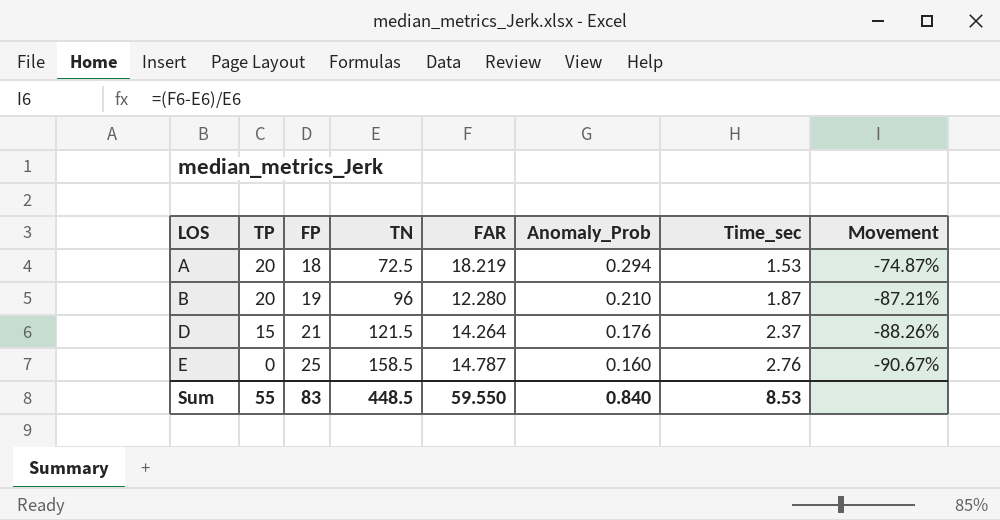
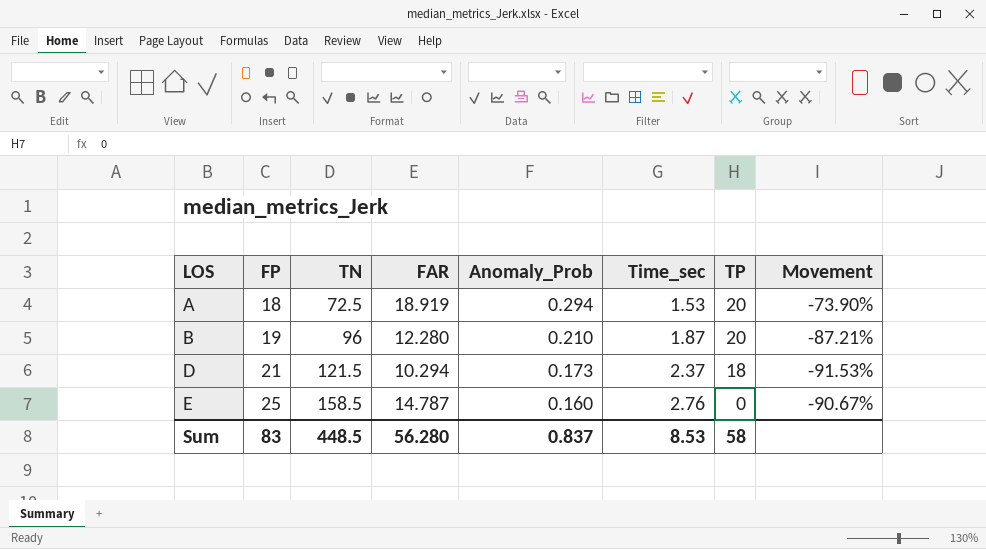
column TP | position: 2 -> 7
A | FAR: 18.219 -> 18.919
A | Movement: -74.87% -> -73.90%
D | FAR: 14.264 -> 10.294
D | Anomaly_Prob: 0.176 -> 0.173
D | TP: 15 -> 18
D | Movement: -88.26% -> -91.53%
Sum | FAR: 59.550 -> 56.280
Sum | Anomaly_Prob: 0.840 -> 0.837
Sum | TP: 55 -> 58

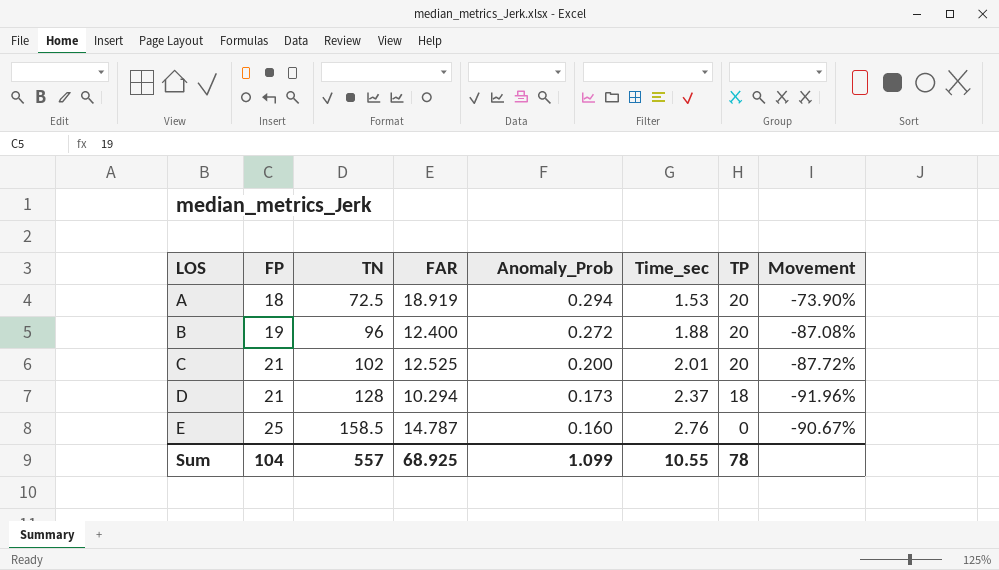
B | FAR: 12.280 -> 12.400
B | Anomaly_Prob: 0.210 -> 0.272
B | Time_sec: 1.87 -> 1.88
B | Movement: -87.21% -> -87.08%
row C: none -> 21 | 102 | 12.525 | 0.200 | 2.01 | 20 | -87.72%
D | TN: 121.5 -> 128
D | Movement: -91.53% -> -91.96%
Sum | FP: 83 -> 104
Sum | TN: 448.5 -> 557
Sum | FAR: 56.280 -> 68.925
Sum | Anomaly_Prob: 0.837 -> 1.099
Sum | Time_sec: 8.53 -> 10.55
Sum | TP: 58 -> 78

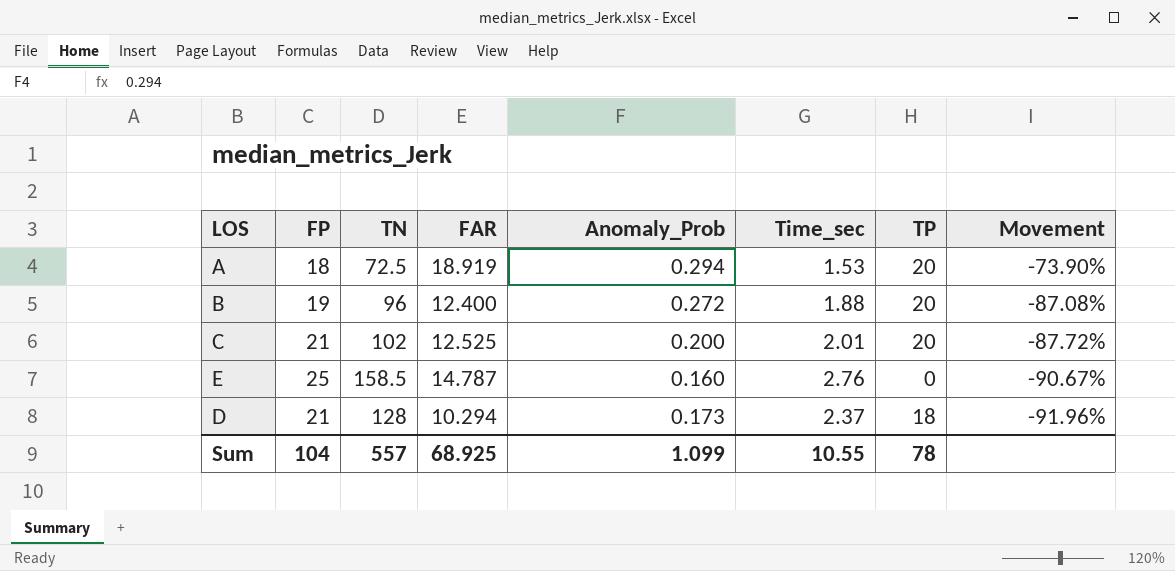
row order: LOS ascending -> Movement descending

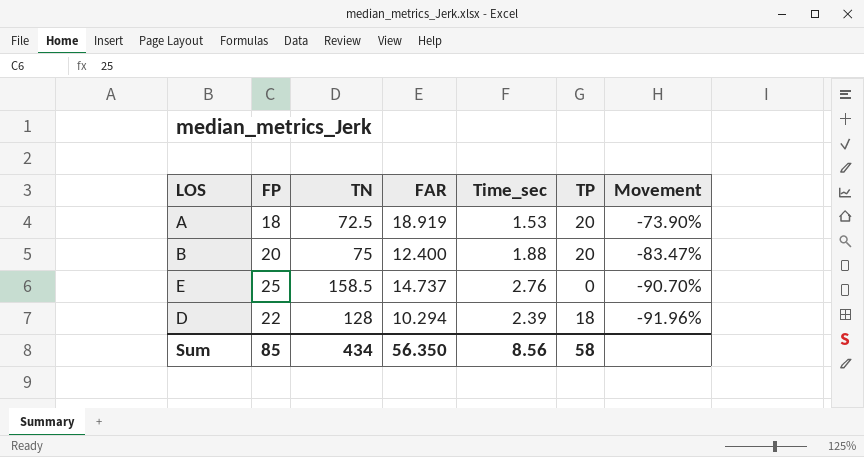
column Anomaly_Prob | position: 5 -> none
row C: 21 | 102 | 12.525 | 0.200 | 2.01 | 20 | -87.72% -> none
B | FP: 19 -> 20
B | TN: 96 -> 75
B | Movement: -87.08% -> -83.47%
E | FAR: 14.787 -> 14.737
E | Movement: -90.67% -> -90.70%
D | FP: 21 -> 22
D | Time_sec: 2.37 -> 2.39
Sum | FP: 104 -> 85
Sum | TN: 557 -> 434
Sum | FAR: 68.925 -> 56.350
Sum | Time_sec: 10.55 -> 8.56
Sum | TP: 78 -> 58

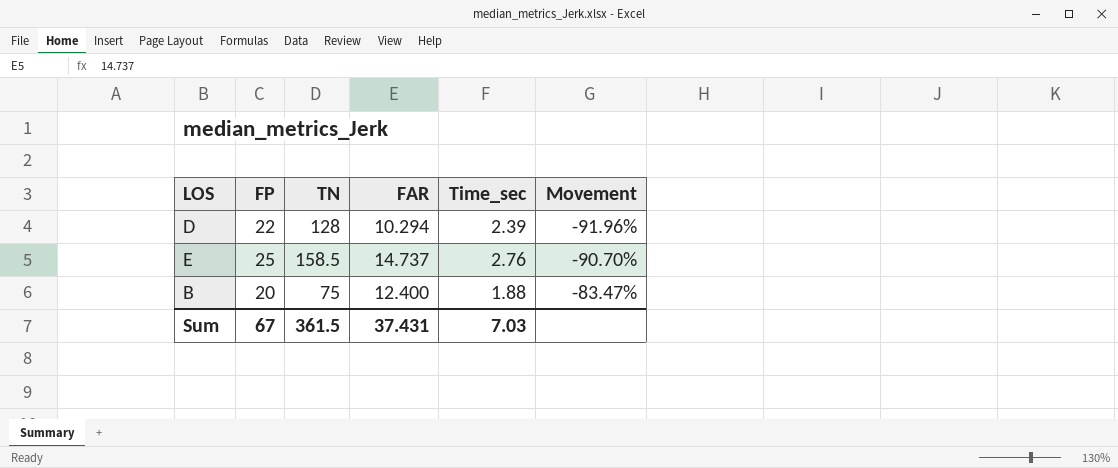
row order: Movement descending -> Movement ascending
column TP | position: 6 -> none
row A: 18 | 72.5 | 18.919 | 1.53 | 20 | -73.90% -> none
Sum | FP: 85 -> 67
Sum | TN: 434 -> 361.5
Sum | FAR: 56.350 -> 37.431
Sum | Time_sec: 8.56 -> 7.03

